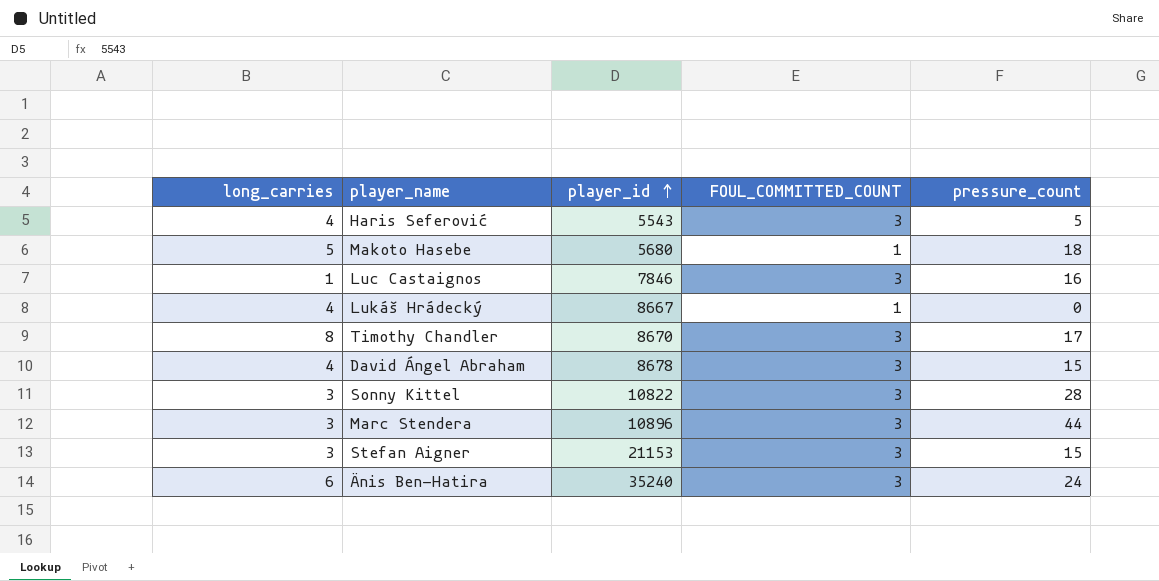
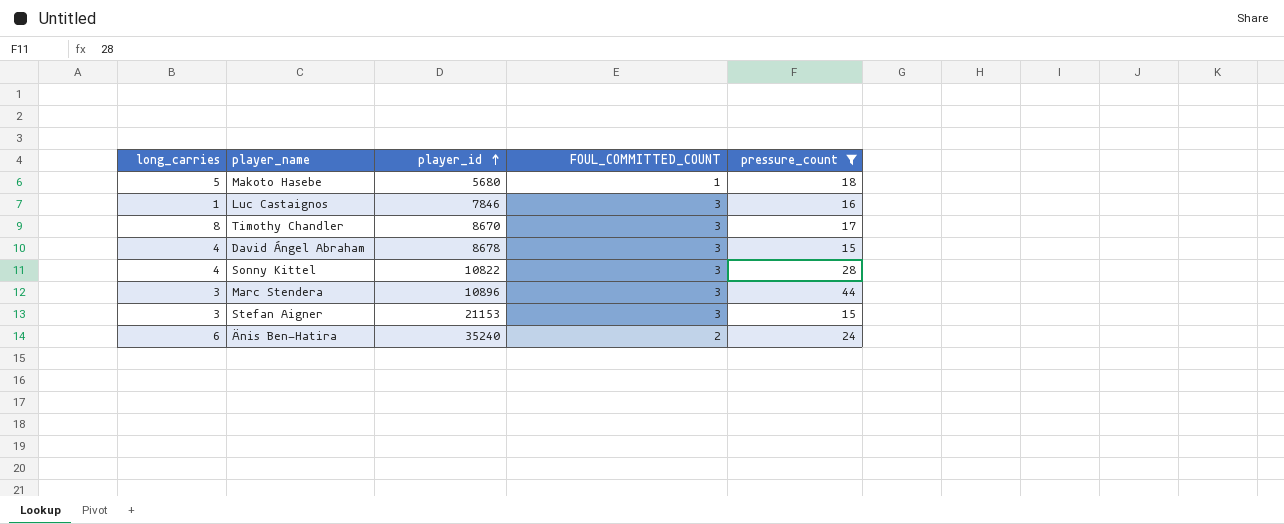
filter: none -> pressure_count >= 15
Sonny Kittel | long_carries: 3 -> 4
Änis Ben-Hatira | FOUL_COMMITTED_COUNT: 3 -> 2

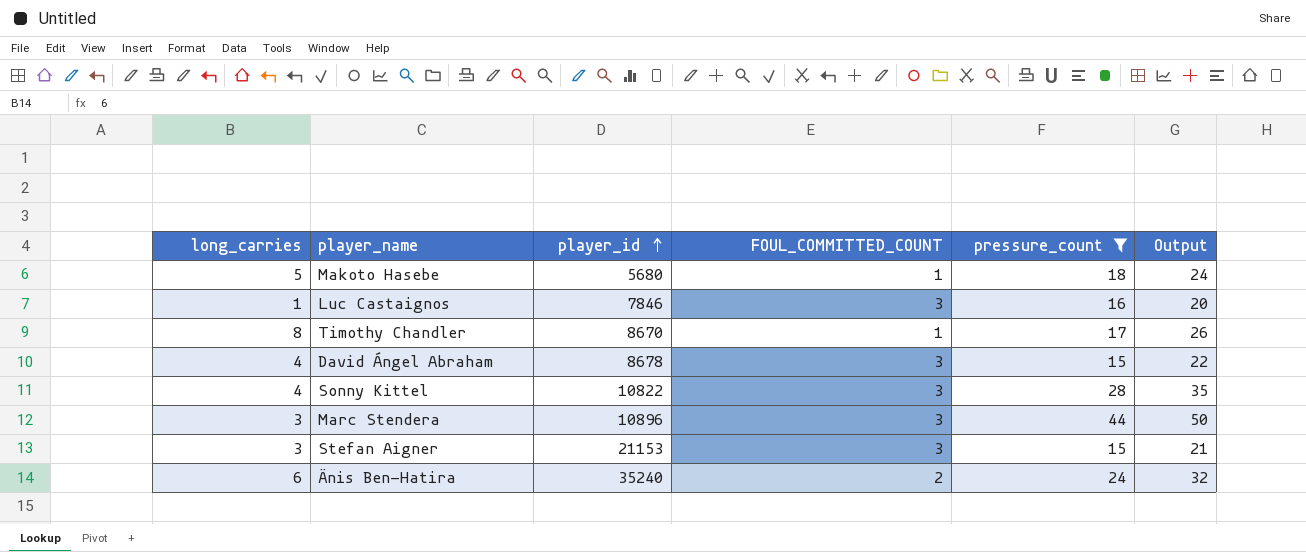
column Output | formula: none -> [long_carries] + [FOUL_COMMITTED_COUNT] + [pressure_count]
Timothy Chandler | FOUL_COMMITTED_COUNT: 3 -> 1

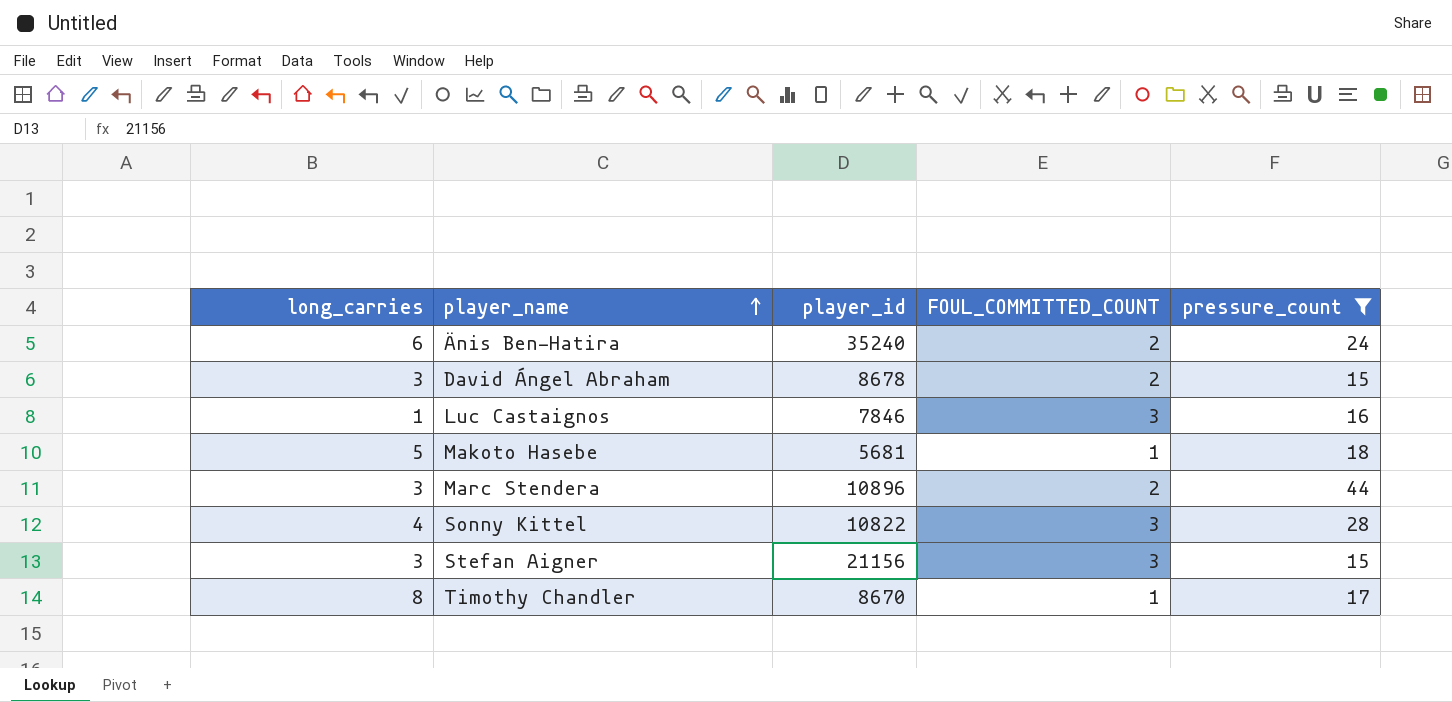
row order: player_id ascending -> player_name ascending
column Output | formula: [long_carries] + [FOUL_COMMITTED_COUNT] + [pressure_count] -> none
David Ángel Abraham | long_carries: 4 -> 3
David Ángel Abraham | FOUL_COMMITTED_COUNT: 3 -> 2
Makoto Hasebe | player_id: 5680 -> 5681
Marc Stendera | FOUL_COMMITTED_COUNT: 3 -> 2
Stefan Aigner | player_id: 21153 -> 21156

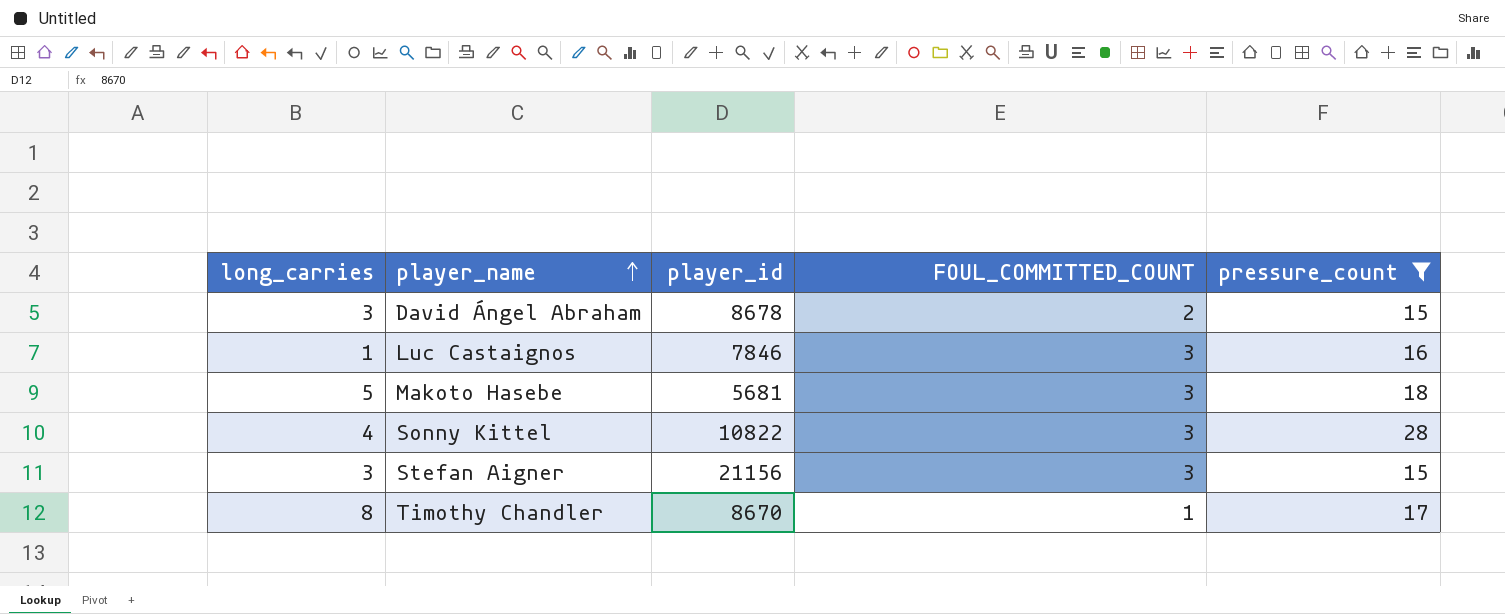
row Änis Ben-Hatira: 6 | 35240 | 2 | 24 -> none
row Marc Stendera: 3 | 10896 | 2 | 44 -> none
Makoto Hasebe | FOUL_COMMITTED_COUNT: 1 -> 3

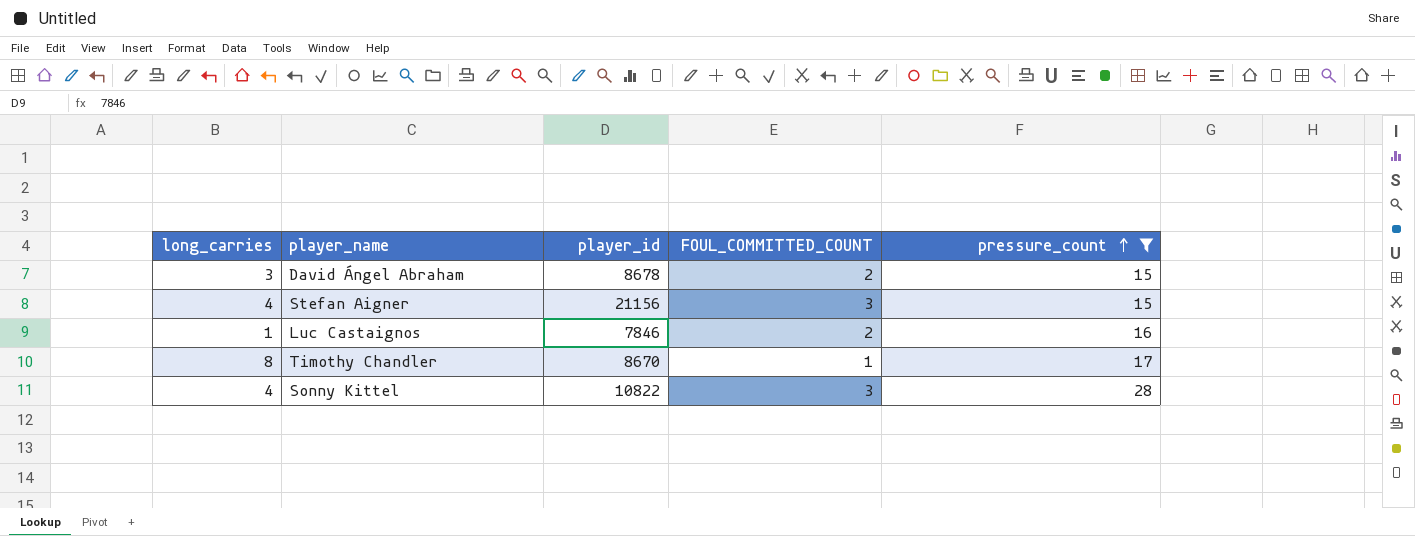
row order: player_name ascending -> pressure_count ascending
row Makoto Hasebe: 5 | 5681 | 3 | 18 -> none
Stefan Aigner | long_carries: 3 -> 4
Luc Castaignos | FOUL_COMMITTED_COUNT: 3 -> 2

